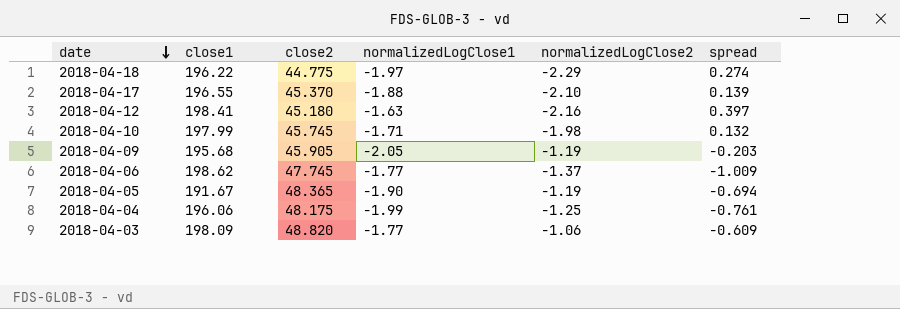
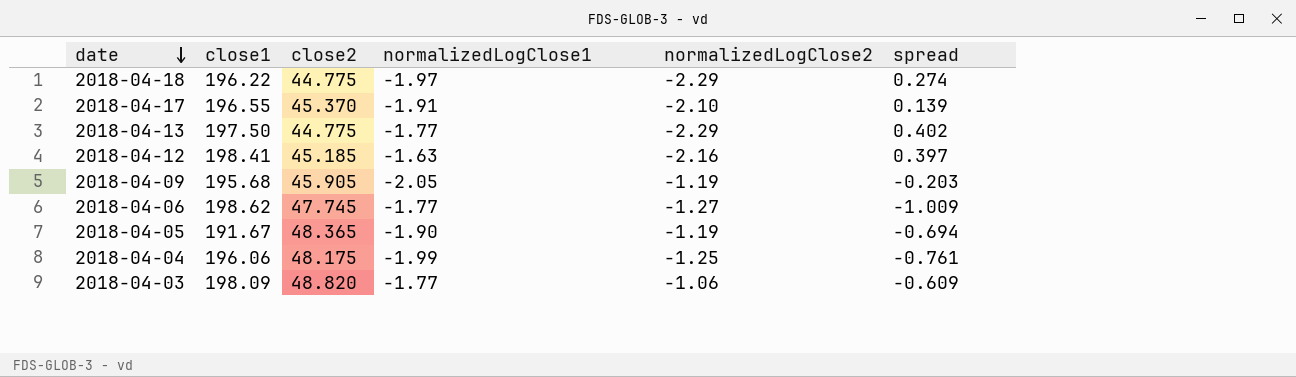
row 2018-04-10: 197.99 | 45.745 | -1.71 | -1.98 | 0.132 -> none
2018-04-17 | normalizedLogClose1: -1.88 -> -1.91
row 2018-04-13: none -> 197.50 | 44.775 | -1.77 | -2.29 | 0.402
2018-04-12 | close2: 45.180 -> 45.185
2018-04-06 | normalizedLogClose2: -1.37 -> -1.27

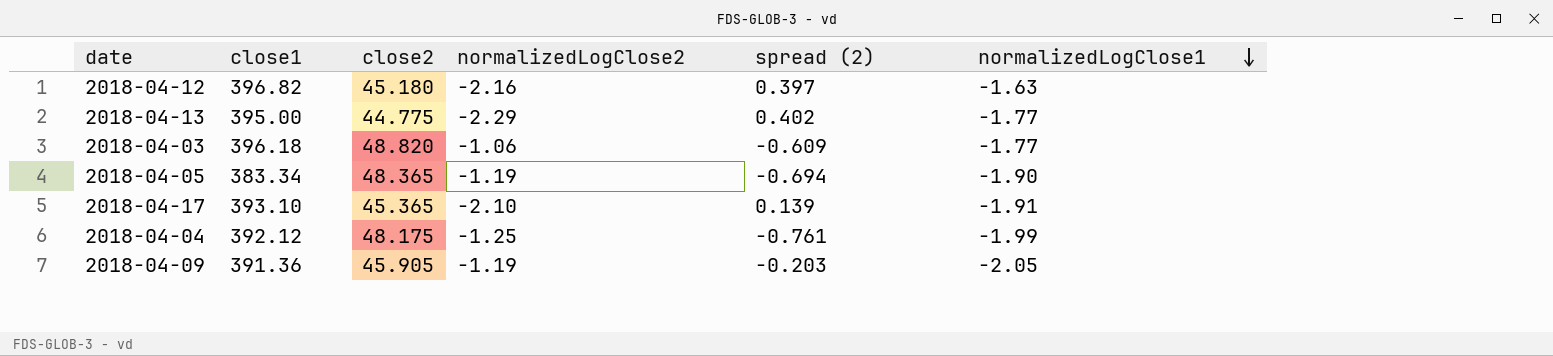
row order: date descending -> normalizedLogClose1 descending
column name: spread -> spread (2)
column normalizedLogClose1 | position: 4 -> 6
row 2018-04-18: 196.22 | 44.775 | -1.97 | -2.29 | 0.274 -> none
row 2018-04-06: 198.62 | 47.745 | -1.77 | -1.27 | -1.009 -> none
2018-04-12 | close1: 198.41 -> 396.82
2018-04-12 | close2: 45.185 -> 45.180
2018-04-13 | close1: 197.50 -> 395.00
2018-04-03 | close1: 198.09 -> 396.18
2018-04-05 | close1: 191.67 -> 383.34
2018-04-17 | close1: 196.55 -> 393.10
2018-04-17 | close2: 45.370 -> 45.365
2018-04-04 | close1: 196.06 -> 392.12
2018-04-09 | close1: 195.68 -> 391.36

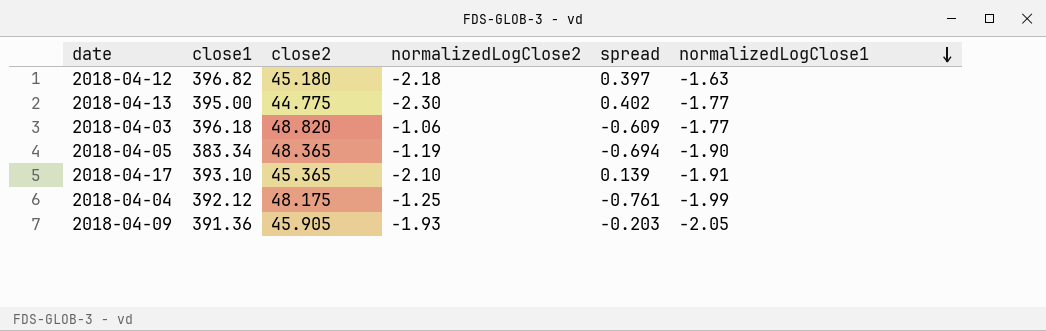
column name: spread (2) -> spread
2018-04-12 | normalizedLogClose2: -2.16 -> -2.18
2018-04-13 | normalizedLogClose2: -2.29 -> -2.30
2018-04-09 | normalizedLogClose2: -1.19 -> -1.93

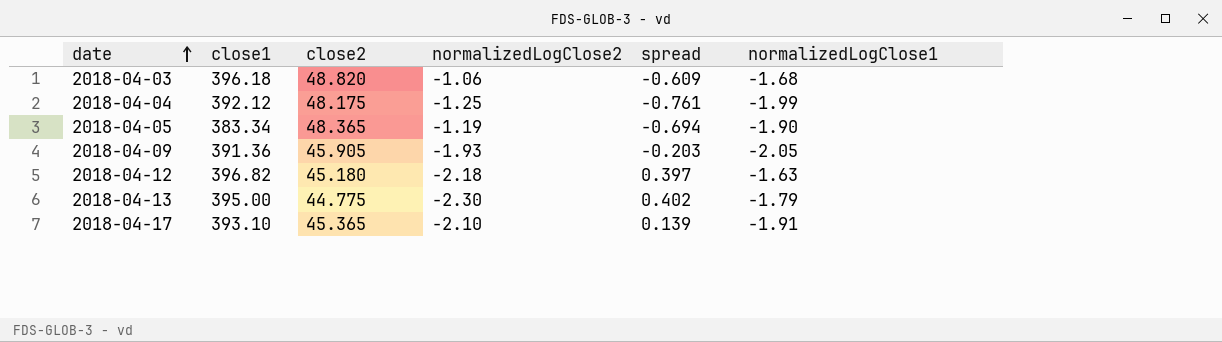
row order: normalizedLogClose1 descending -> date ascending
2018-04-03 | normalizedLogClose1: -1.77 -> -1.68
2018-04-13 | normalizedLogClose1: -1.77 -> -1.79

